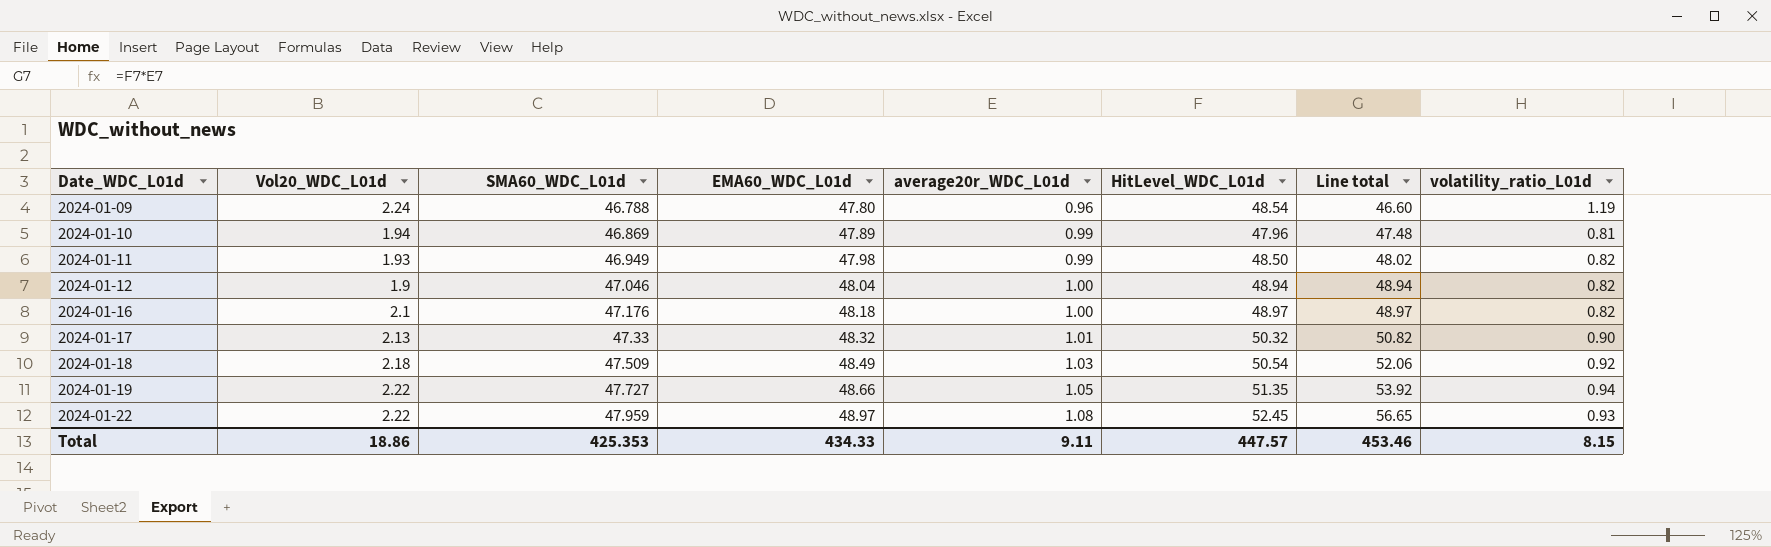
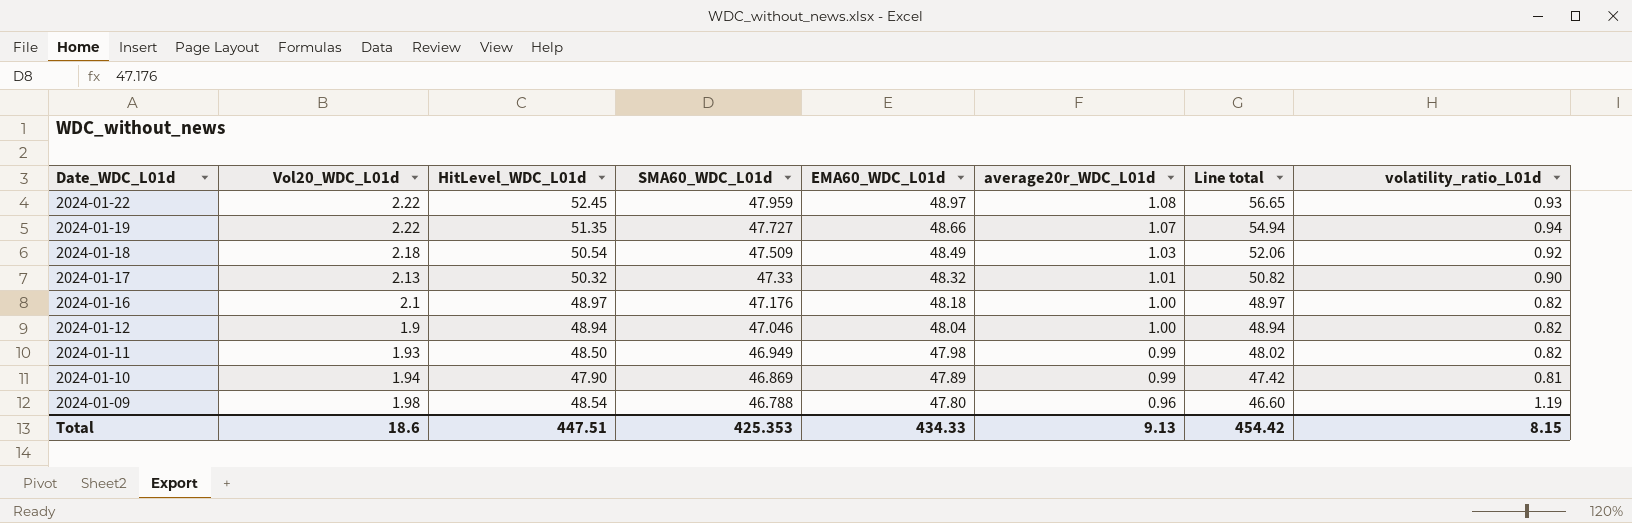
row order: Date_WDC_L01d ascending -> Date_WDC_L01d descending
column HitLevel_WDC_L01d | position: 6 -> 3
2024-01-19 | average20r_WDC_L01d: 1.05 -> 1.07
2024-01-19 | Line total: 53.92 -> 54.94
2024-01-10 | HitLevel_WDC_L01d: 47.96 -> 47.90
2024-01-10 | Line total: 47.48 -> 47.42
2024-01-09 | Vol20_WDC_L01d: 2.24 -> 1.98
Total | Vol20_WDC_L01d: 18.86 -> 18.6
Total | HitLevel_WDC_L01d: 447.57 -> 447.51
Total | average20r_WDC_L01d: 9.11 -> 9.13
Total | Line total: 453.46 -> 454.42

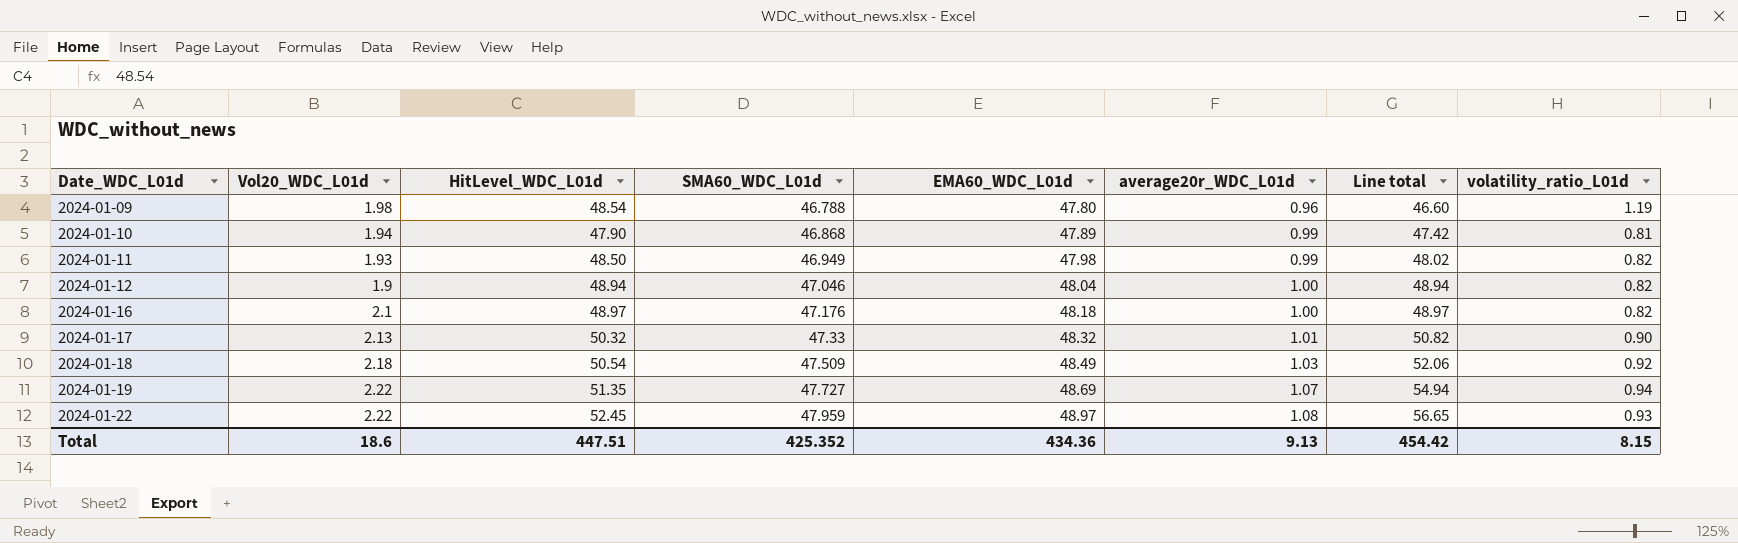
row order: Date_WDC_L01d descending -> Date_WDC_L01d ascending
2024-01-10 | SMA60_WDC_L01d: 46.869 -> 46.868
2024-01-19 | EMA60_WDC_L01d: 48.66 -> 48.69
Total | SMA60_WDC_L01d: 425.353 -> 425.352
Total | EMA60_WDC_L01d: 434.33 -> 434.36

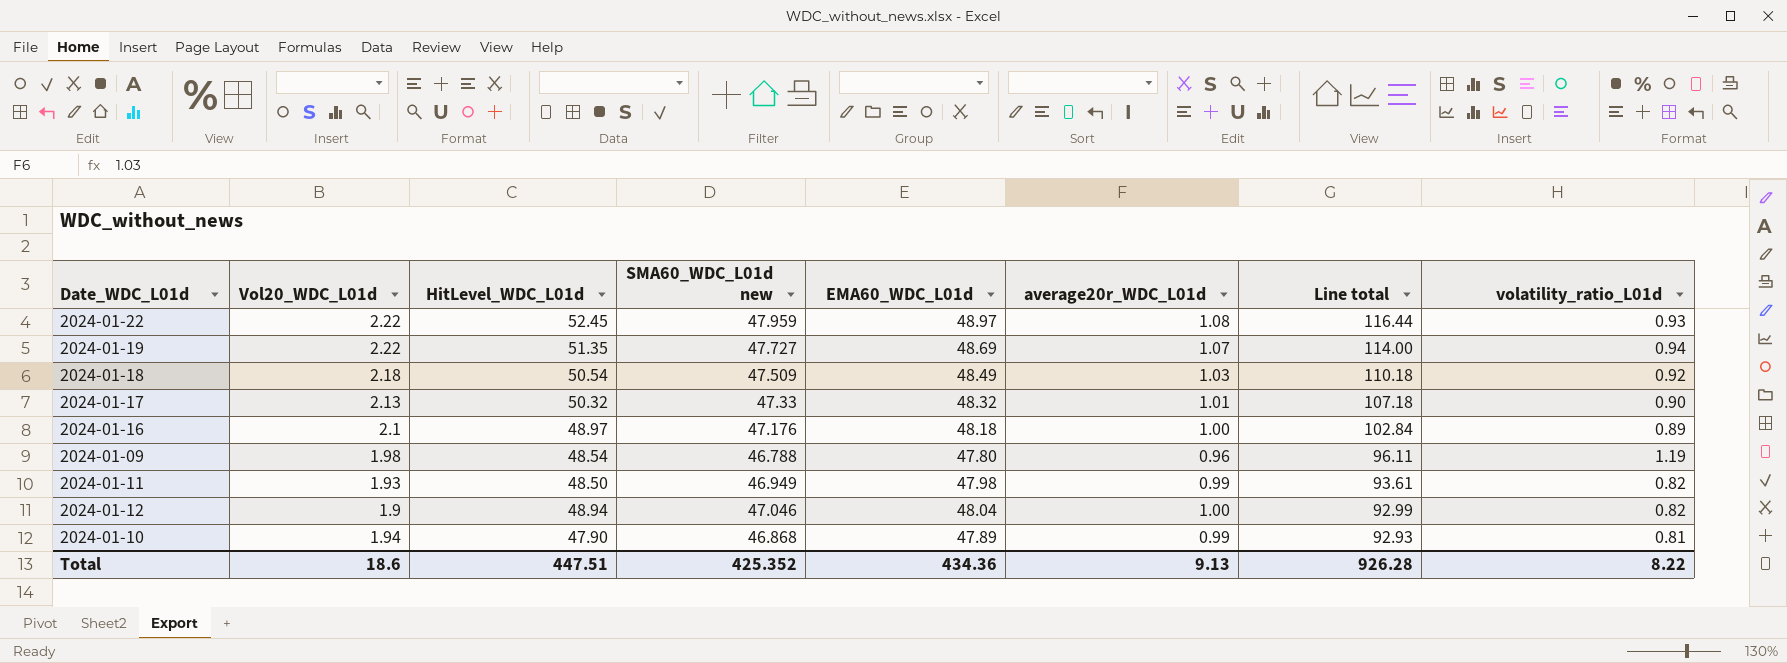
row order: Date_WDC_L01d ascending -> Line total descending
column name: SMA60_WDC_L01d -> SMA60_WDC_L01d new
column Line total | formula: [HitLevel_WDC_L01d] * [average20r_WDC_L01d] -> [Vol20_WDC_L01d] * [HitLevel_WDC_L01d]
2024-01-16 | volatility_ratio_L01d: 0.82 -> 0.89
Total | Line total: 454.42 -> 926.28
Total | volatility_ratio_L01d: 8.15 -> 8.22

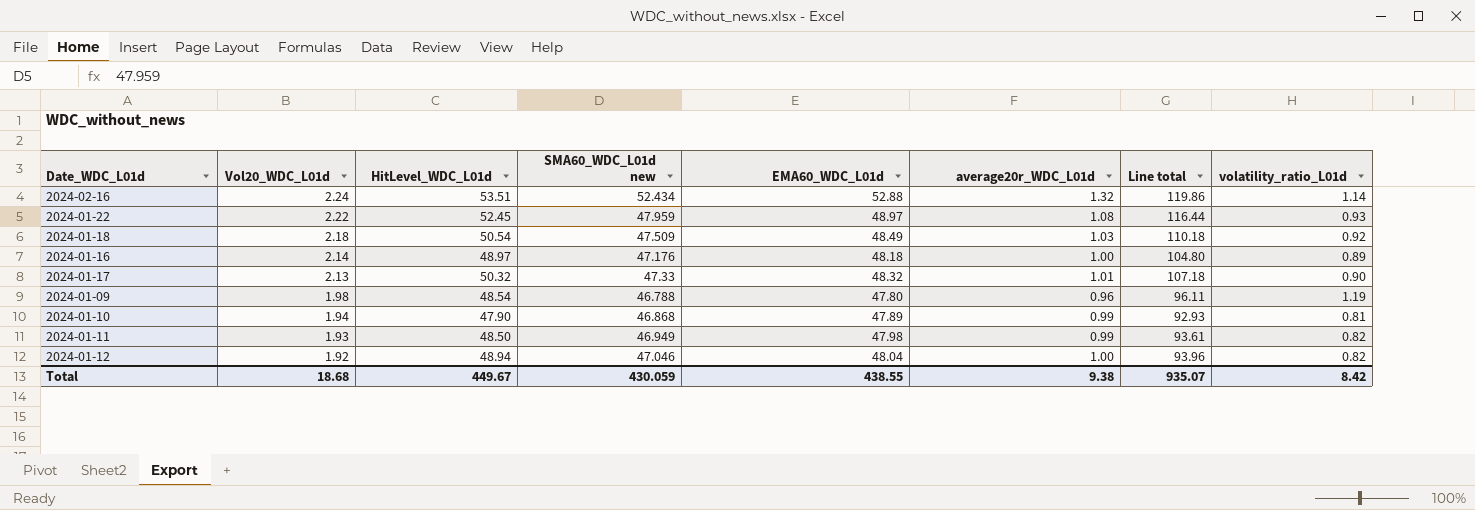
row order: Line total descending -> Vol20_WDC_L01d descending
row 2024-01-19: 2.22 | 51.35 | 47.727 | 48.69 | 1.07 | 114.00 | 0.94 -> none
row 2024-02-16: none -> 2.24 | 53.51 | 52.434 | 52.88 | 1.32 | 119.86 | 1.14
2024-01-16 | Vol20_WDC_L01d: 2.1 -> 2.14
2024-01-16 | Line total: 102.84 -> 104.80
2024-01-12 | Vol20_WDC_L01d: 1.9 -> 1.92
2024-01-12 | Line total: 92.99 -> 93.96
Total | Vol20_WDC_L01d: 18.6 -> 18.68
Total | HitLevel_WDC_L01d: 447.51 -> 449.67
Total | SMA60_WDC_L01d new: 425.352 -> 430.059
Total | EMA60_WDC_L01d: 434.36 -> 438.55
Total | average20r_WDC_L01d: 9.13 -> 9.38
Total | Line total: 926.28 -> 935.07
Total | volatility_ratio_L01d: 8.22 -> 8.42

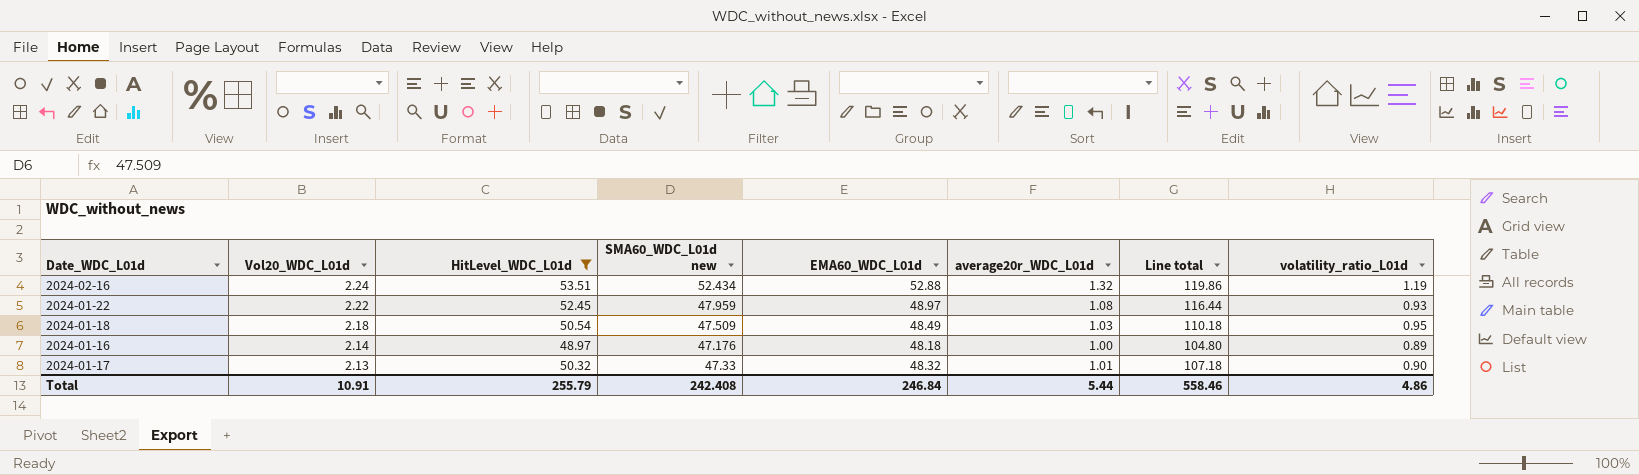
filter: none -> HitLevel_WDC_L01d >= 48.97
2024-02-16 | volatility_ratio_L01d: 1.14 -> 1.19
2024-01-18 | volatility_ratio_L01d: 0.92 -> 0.95
Total | Vol20_WDC_L01d: 18.68 -> 10.91
Total | HitLevel_WDC_L01d: 449.67 -> 255.79
Total | SMA60_WDC_L01d new: 430.059 -> 242.408
Total | EMA60_WDC_L01d: 438.55 -> 246.84
Total | average20r_WDC_L01d: 9.38 -> 5.44
Total | Line total: 935.07 -> 558.46
Total | volatility_ratio_L01d: 8.42 -> 4.86

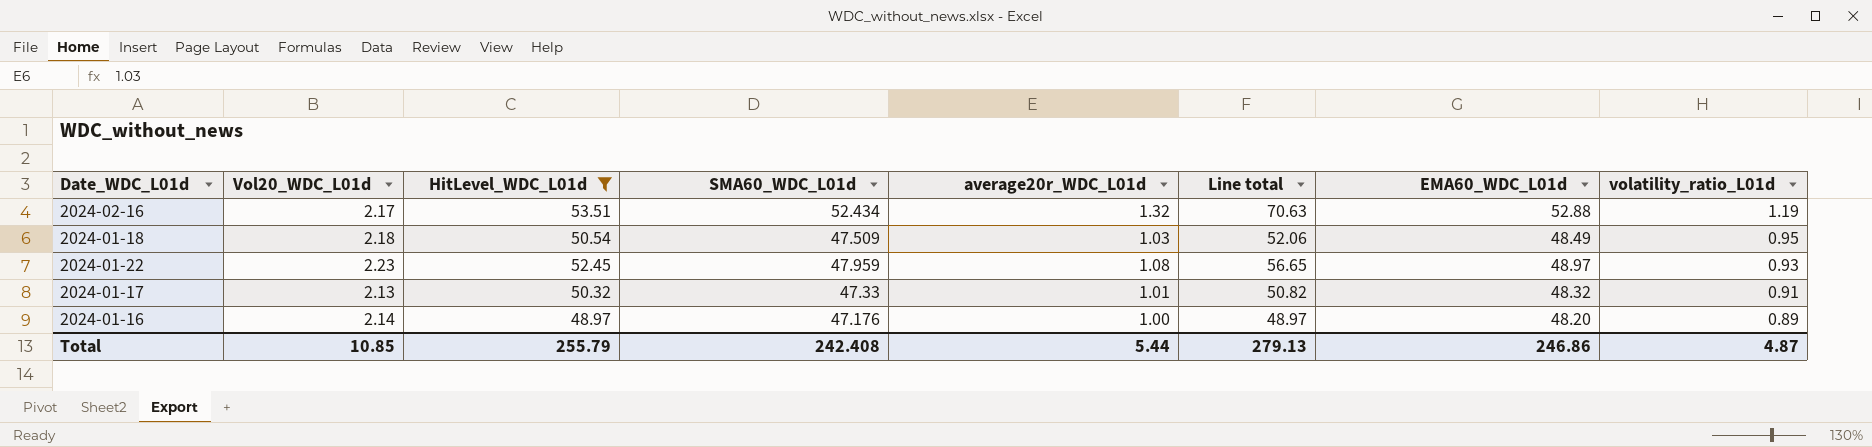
row order: Vol20_WDC_L01d descending -> volatility_ratio_L01d descending
column name: SMA60_WDC_L01d new -> SMA60_WDC_L01d
column Line total | formula: [Vol20_WDC_L01d] * [HitLevel_WDC_L01d] -> [HitLevel_WDC_L01d] * [average20r_WDC_L01d]
column EMA60_WDC_L01d | position: 5 -> 7
2024-02-16 | Vol20_WDC_L01d: 2.24 -> 2.17
2024-01-22 | Vol20_WDC_L01d: 2.22 -> 2.23
2024-01-17 | volatility_ratio_L01d: 0.90 -> 0.91
2024-01-16 | EMA60_WDC_L01d: 48.18 -> 48.20
Total | Vol20_WDC_L01d: 10.91 -> 10.85
Total | Line total: 558.46 -> 279.13
Total | EMA60_WDC_L01d: 246.84 -> 246.86
Total | volatility_ratio_L01d: 4.86 -> 4.87

